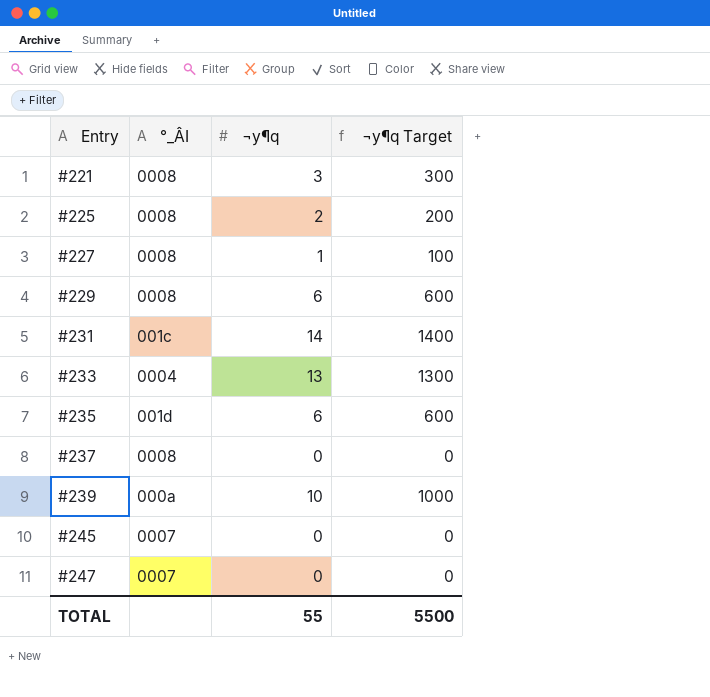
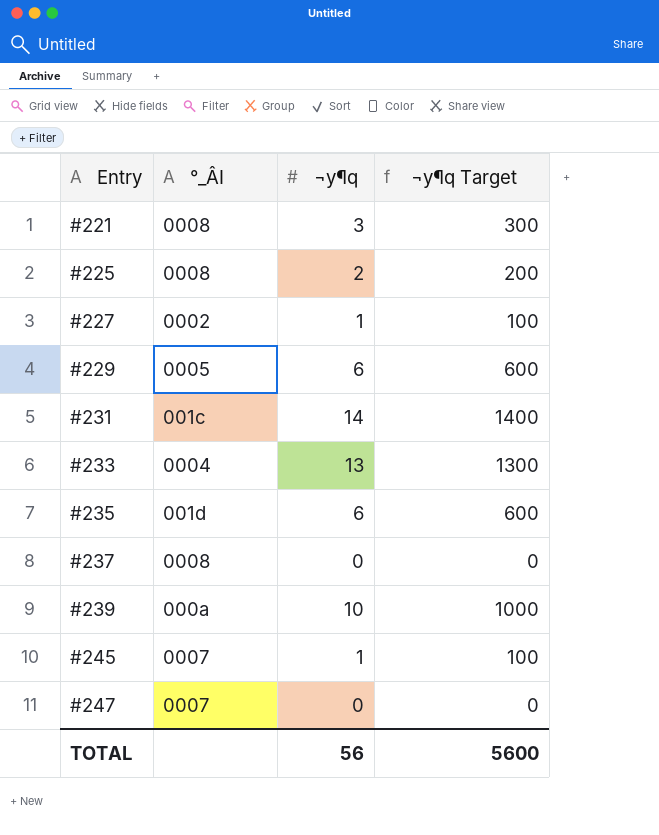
#227 | °_ÂI: 0008 -> 0002
#229 | °_ÂI: 0008 -> 0005
#245 | ¬y¶q: 0 -> 1
#245 | ¬y¶q Target: 0 -> 100
TOTAL | ¬y¶q: 55 -> 56
TOTAL | ¬y¶q Target: 5500 -> 5600

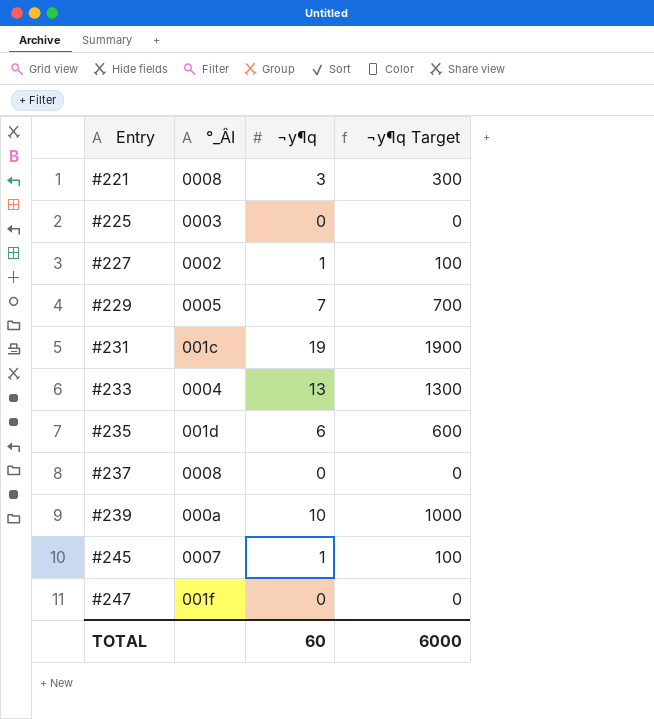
#225 | °_ÂI: 0008 -> 0003
#225 | ¬y¶q: 2 -> 0
#225 | ¬y¶q Target: 200 -> 0
#229 | ¬y¶q: 6 -> 7
#229 | ¬y¶q Target: 600 -> 700
#231 | ¬y¶q: 14 -> 19
#231 | ¬y¶q Target: 1400 -> 1900
#247 | °_ÂI: 0007 -> 001f
TOTAL | ¬y¶q: 56 -> 60
TOTAL | ¬y¶q Target: 5600 -> 6000

